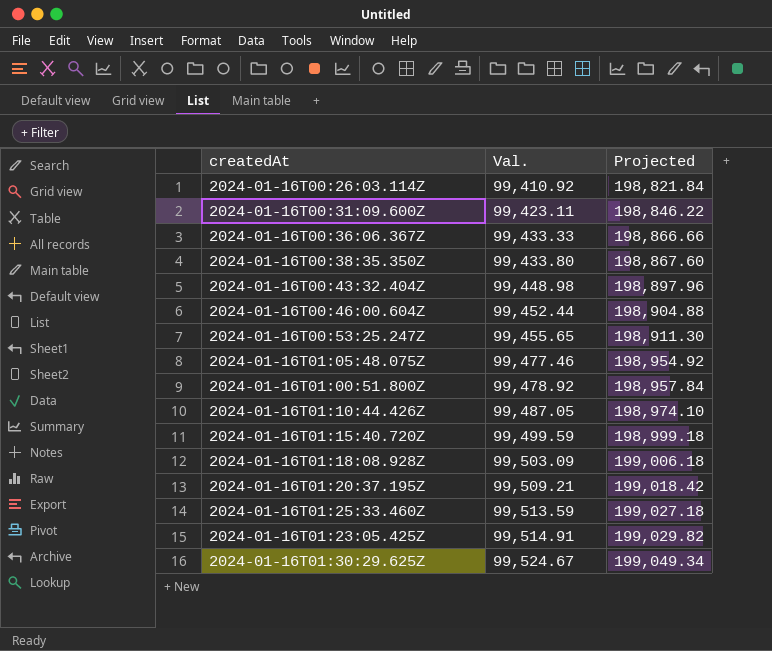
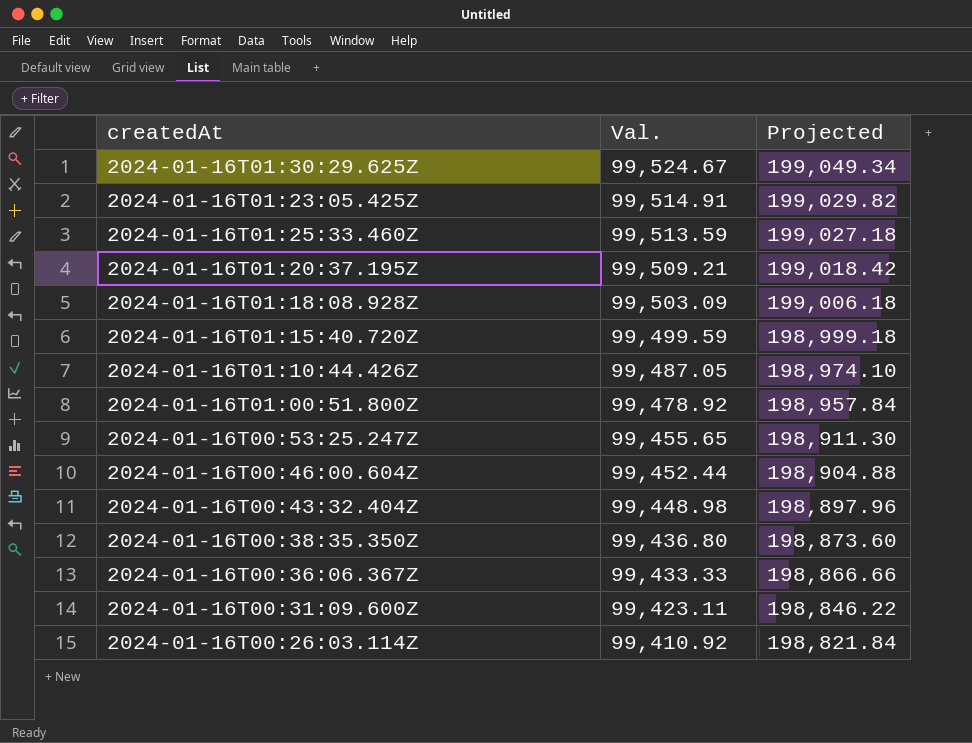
row order: Val. ascending -> Val. descending
row 2024-01-16T01:05:48.075Z: 99,477.46 | 198,954.92 -> none
2024-01-16T00:38:35.350Z | Val.: 99,433.80 -> 99,436.80
2024-01-16T00:38:35.350Z | Projected: 198,867.60 -> 198,873.60

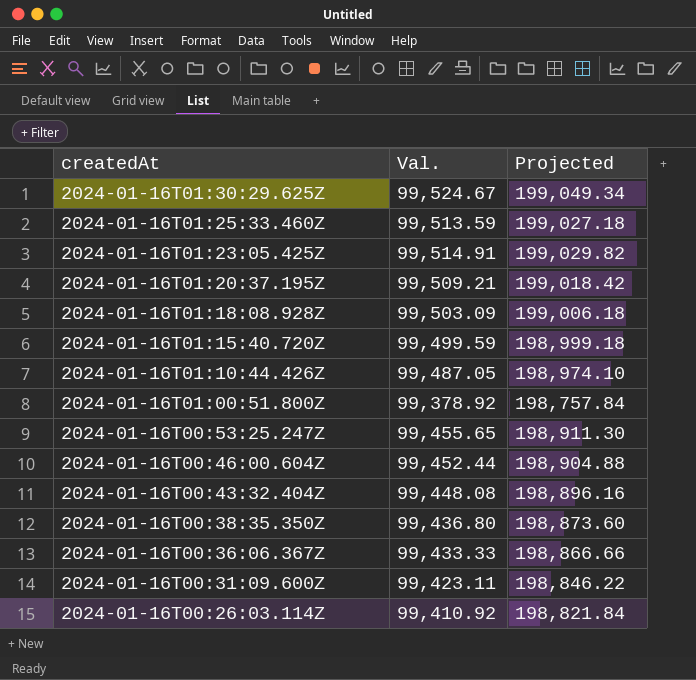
row order: Val. descending -> createdAt descending
2024-01-16T01:00:51.800Z | Val.: 99,478.92 -> 99,378.92
2024-01-16T01:00:51.800Z | Projected: 198,957.84 -> 198,757.84
2024-01-16T00:43:32.404Z | Val.: 99,448.98 -> 99,448.08
2024-01-16T00:43:32.404Z | Projected: 198,897.96 -> 198,896.16

